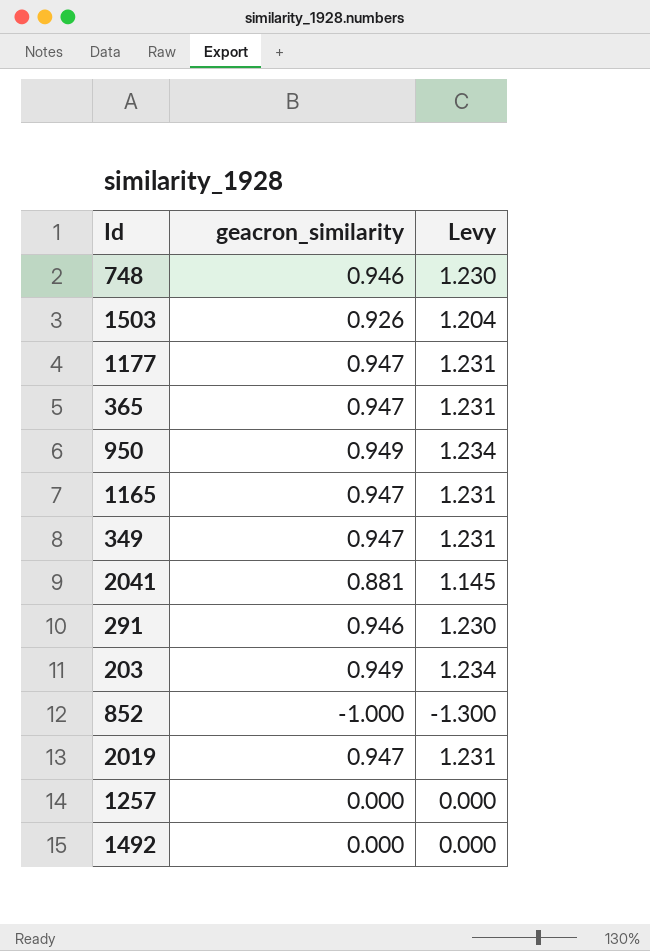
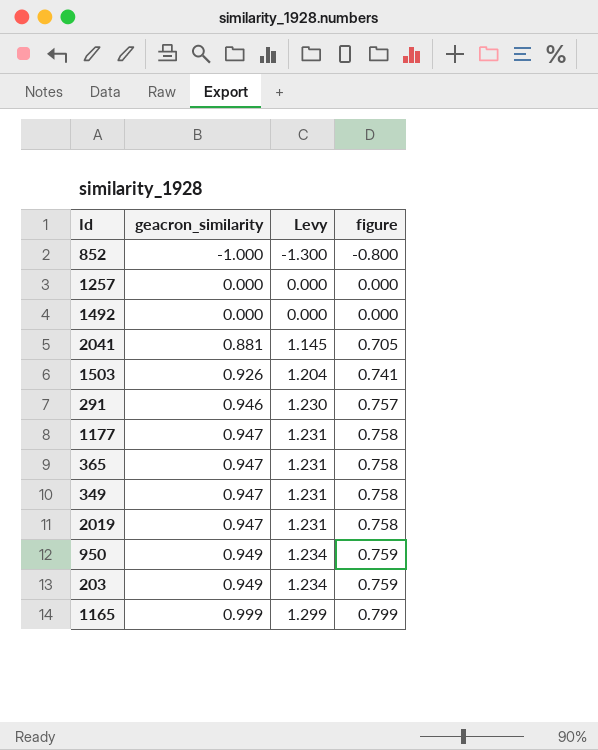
row order: none -> geacron_similarity ascending
column figure | formula: none -> [geacron_similarity] * 0.8
row 748: 0.946 | 1.230 -> none
1165 | geacron_similarity: 0.947 -> 0.999
1165 | Levy: 1.231 -> 1.299

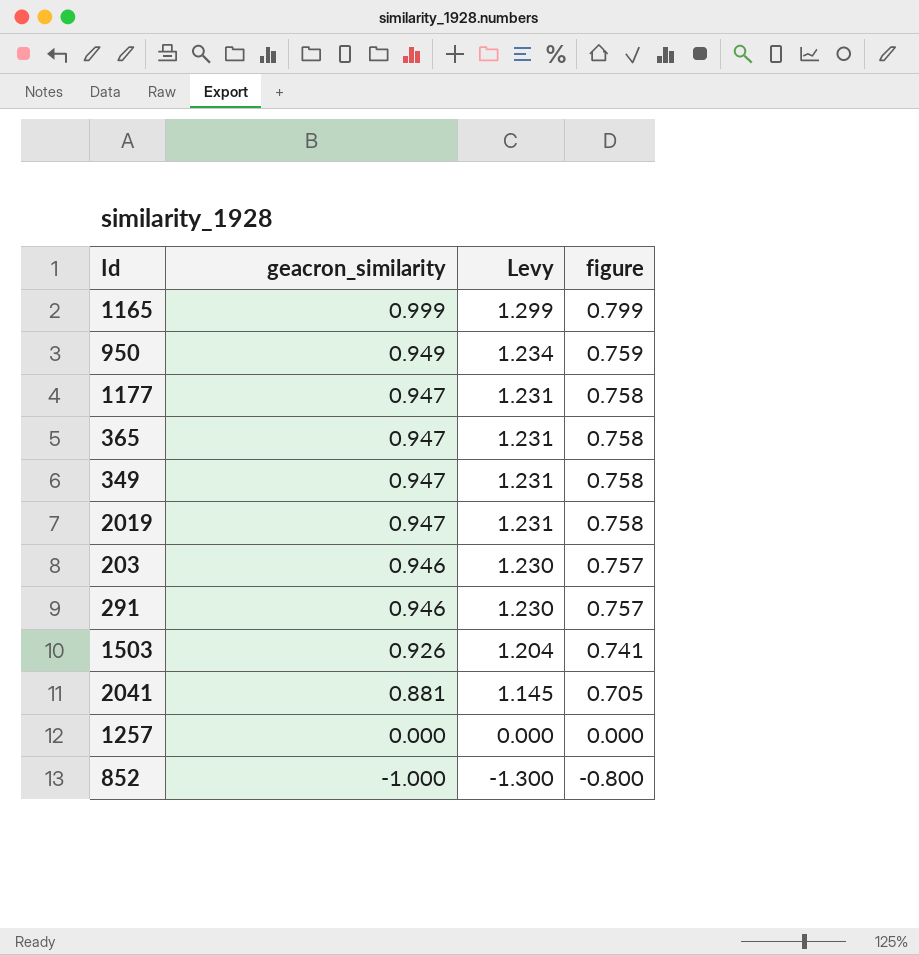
row order: geacron_similarity ascending -> geacron_similarity descending
row 1492: 0.000 | 0.000 | 0.000 -> none
203 | geacron_similarity: 0.949 -> 0.946
203 | Levy: 1.234 -> 1.230
203 | figure: 0.759 -> 0.757

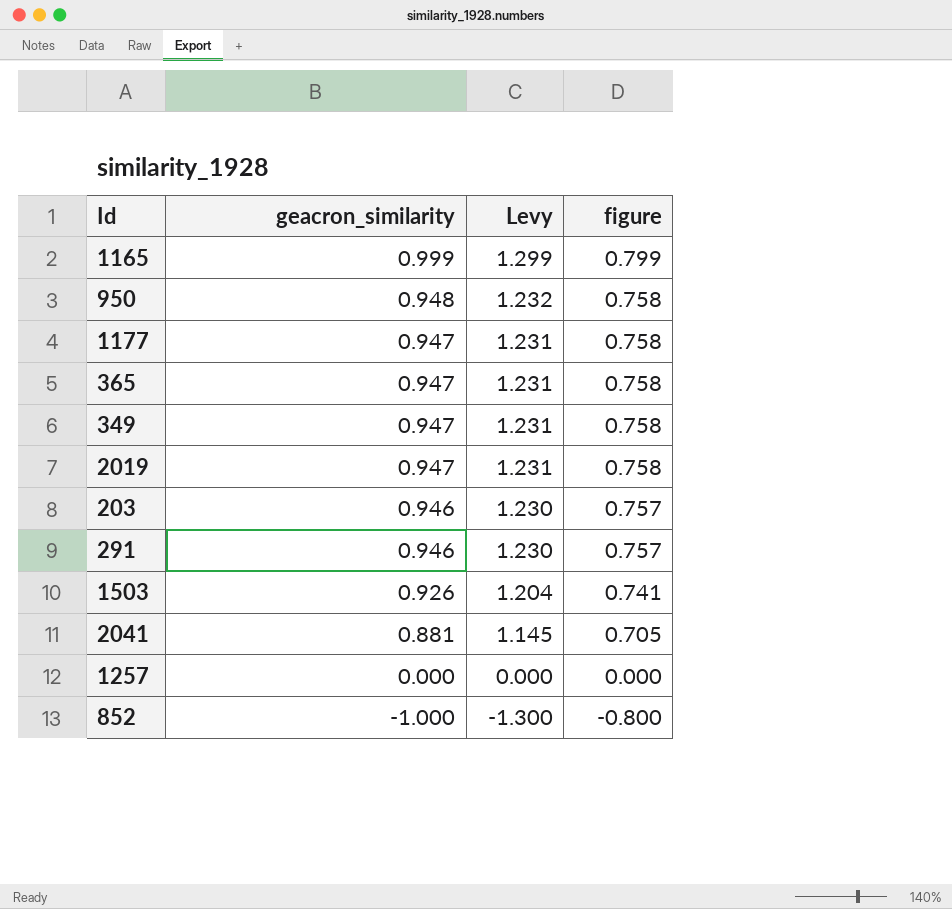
950 | geacron_similarity: 0.949 -> 0.948
950 | Levy: 1.234 -> 1.232
950 | figure: 0.759 -> 0.758

